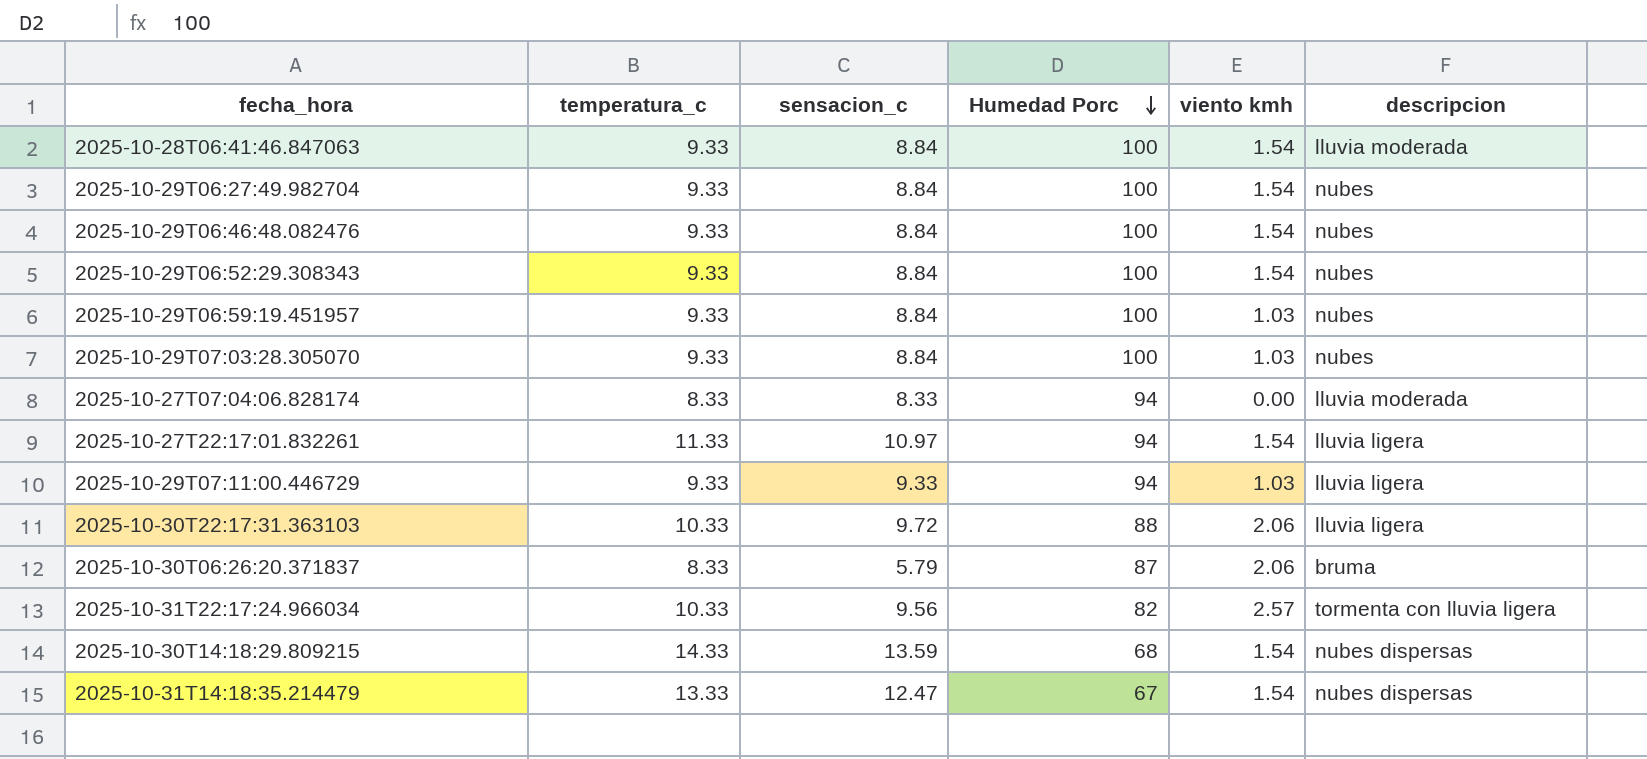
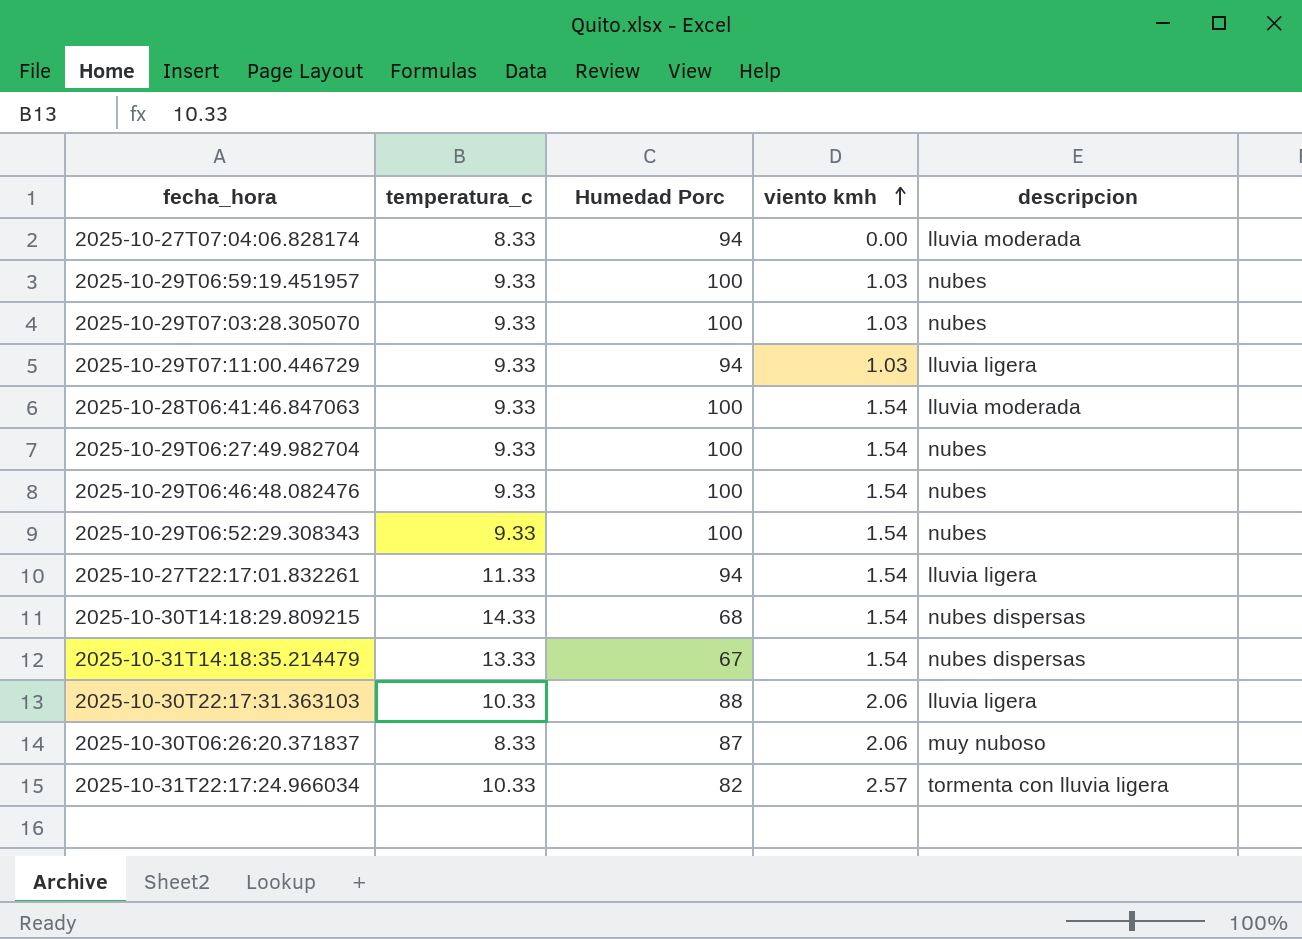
row order: Humedad Porc descending -> viento kmh ascending
column sensacion_c | position: 3 -> none
2025-10-30T06:26:20.371837 | descripcion: bruma -> muy nuboso

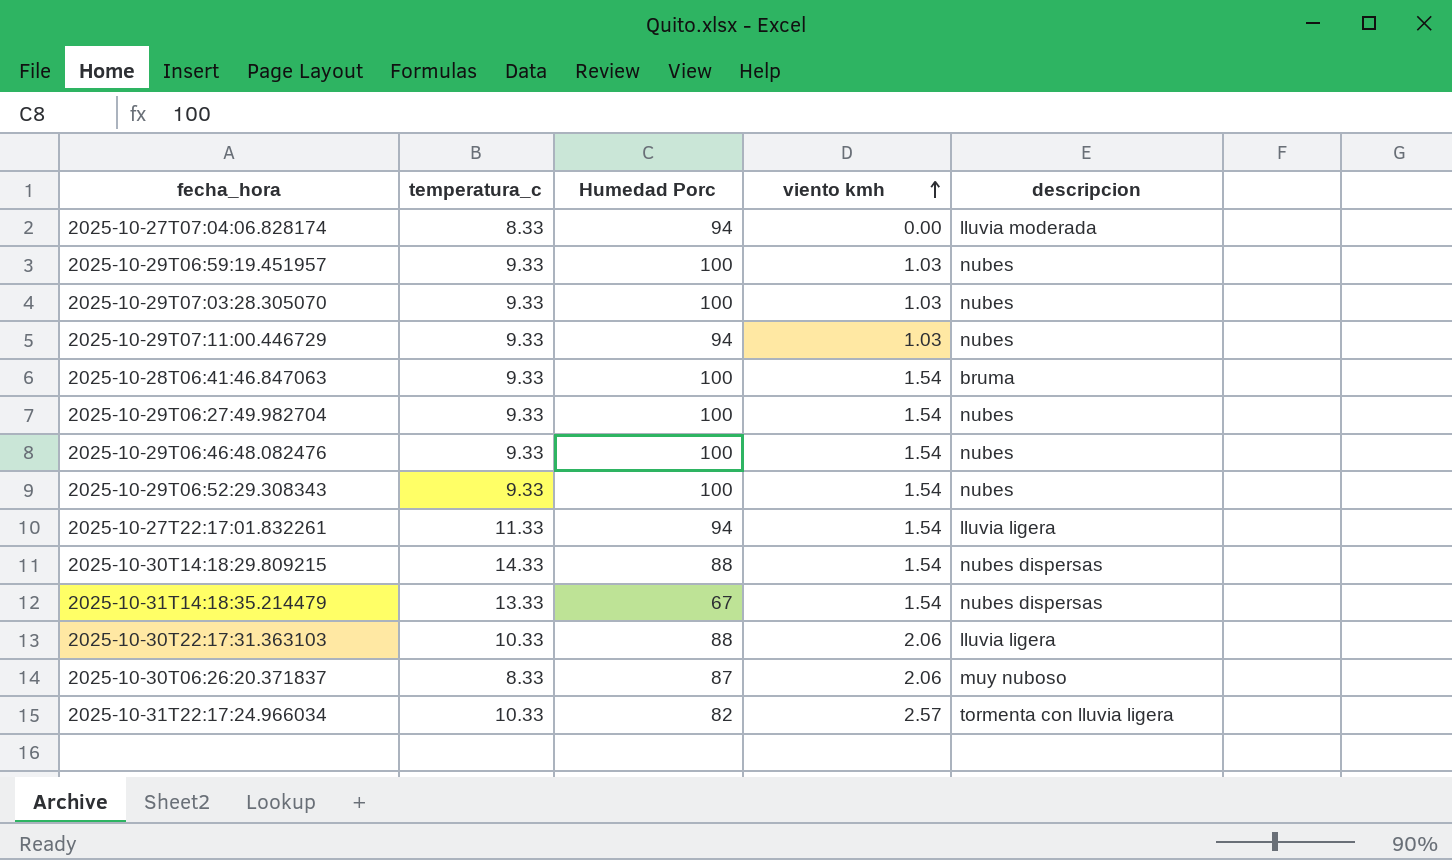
2025-10-29T07:11:00.446729 | descripcion: lluvia ligera -> nubes
2025-10-28T06:41:46.847063 | descripcion: lluvia moderada -> bruma
2025-10-30T14:18:29.809215 | Humedad Porc: 68 -> 88

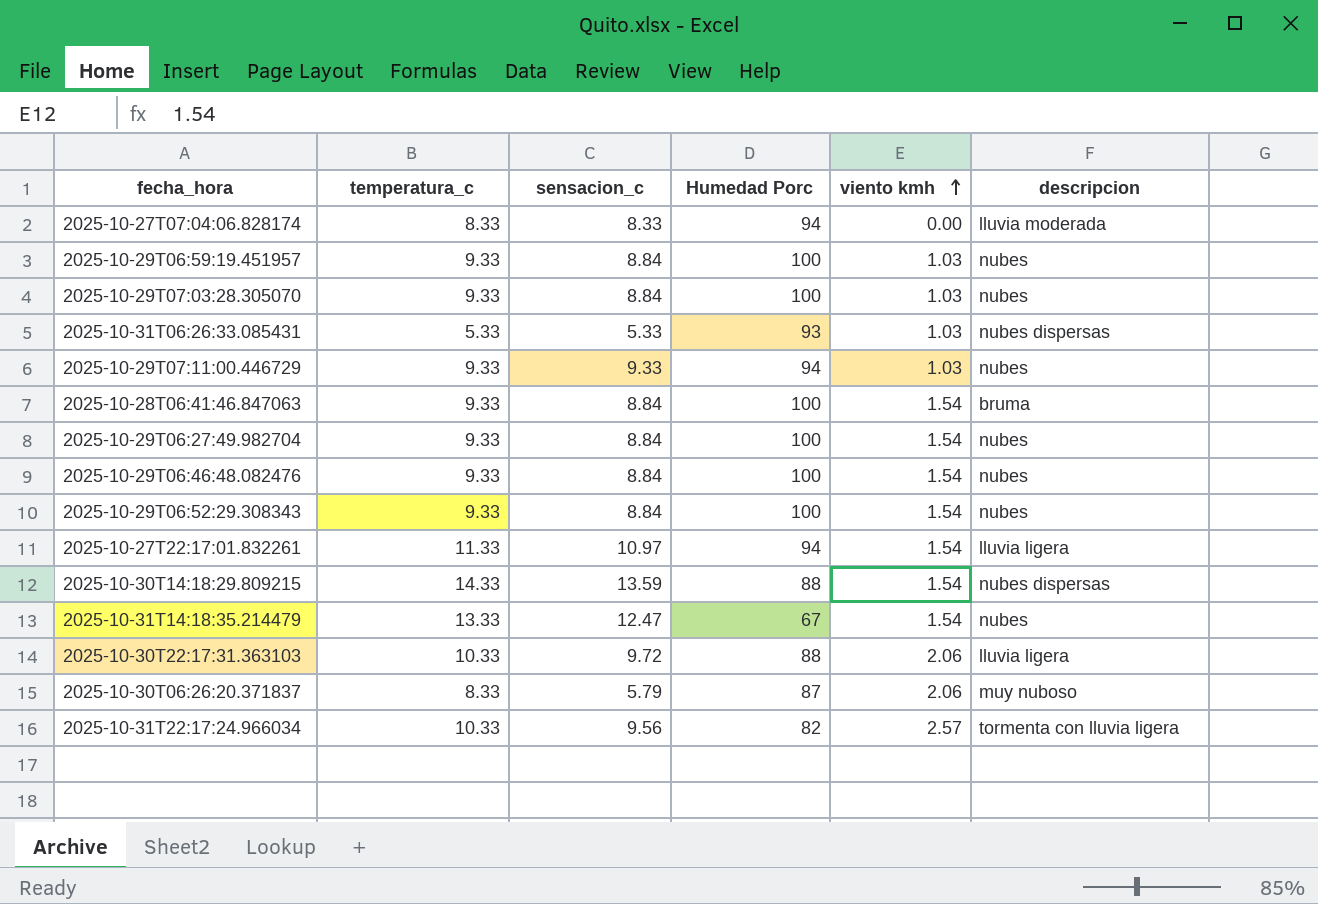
column sensacion_c | position: none -> 3
row 2025-10-31T06:26:33.085431: none -> 5.33 | 5.33 | 93 | 1.03 | nubes dispersas
2025-10-31T14:18:35.214479 | descripcion: nubes dispersas -> nubes

